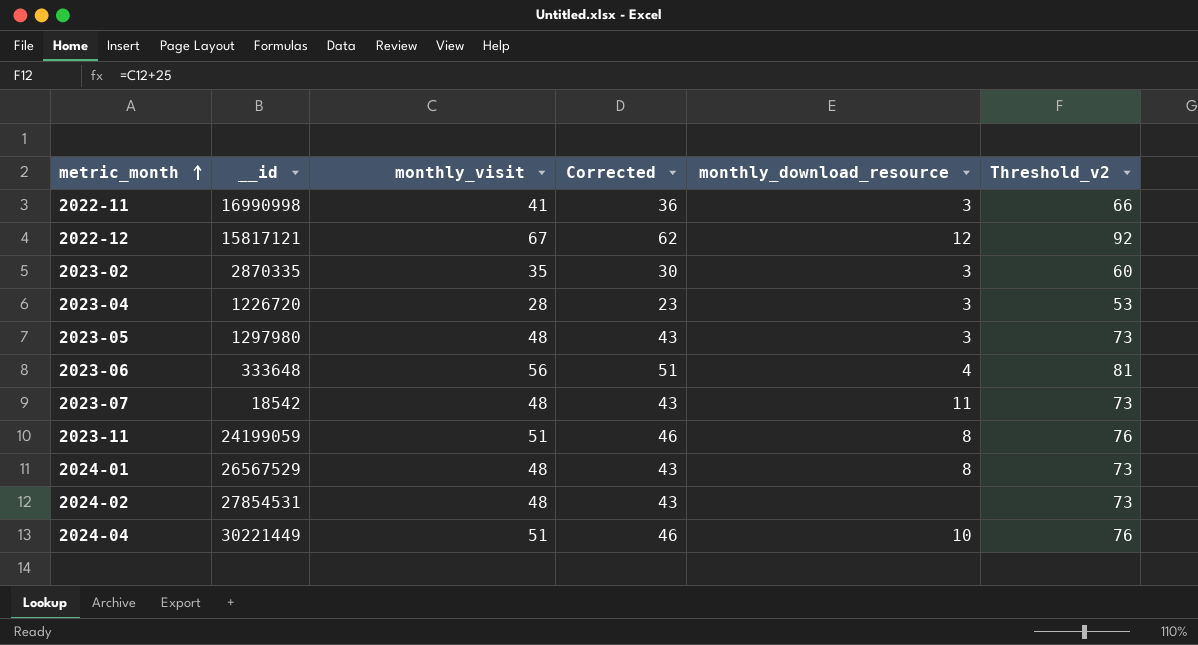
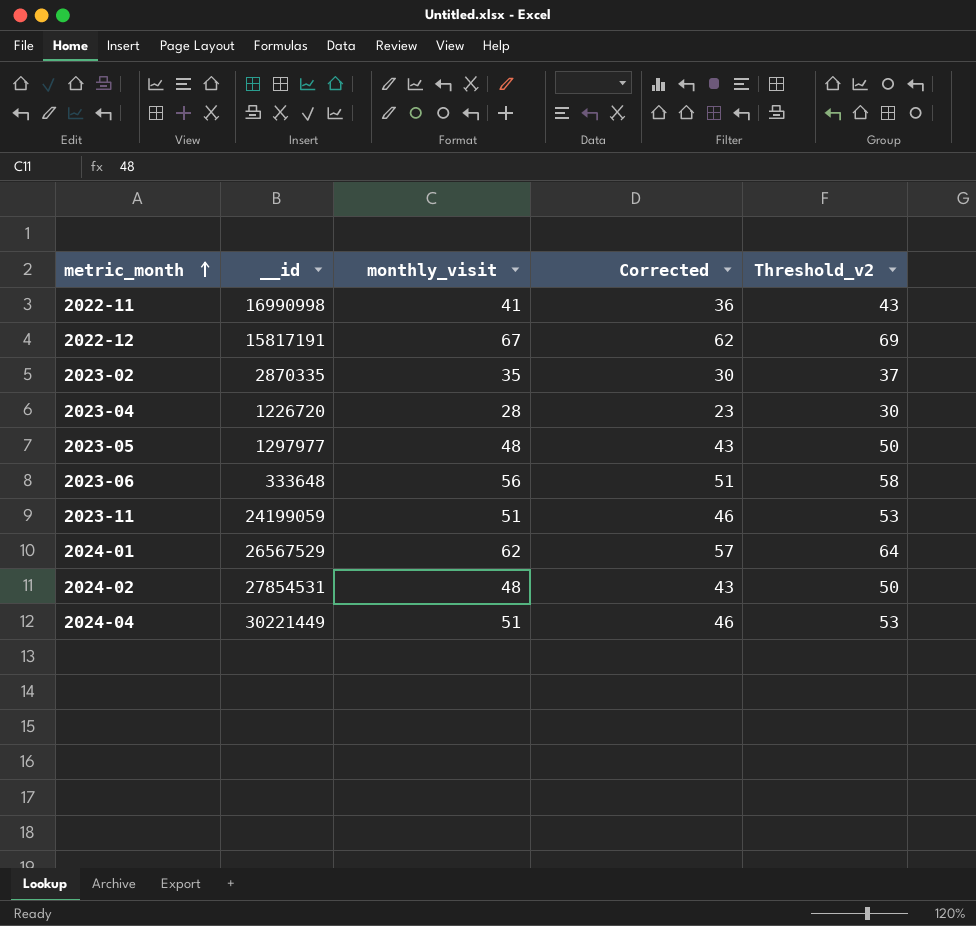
column monthly_download_resource | position: 5 -> none
column Threshold_v2 | formula: [monthly_visit] + 25 -> [monthly_visit] + 2
row 2023-07: 18542 | 48 | 43 | 11 | 73 -> none
2022-12 | __id: 15817121 -> 15817191
2023-05 | __id: 1297980 -> 1297977
2024-01 | monthly_visit: 48 -> 62
2024-01 | Corrected: 43 -> 57

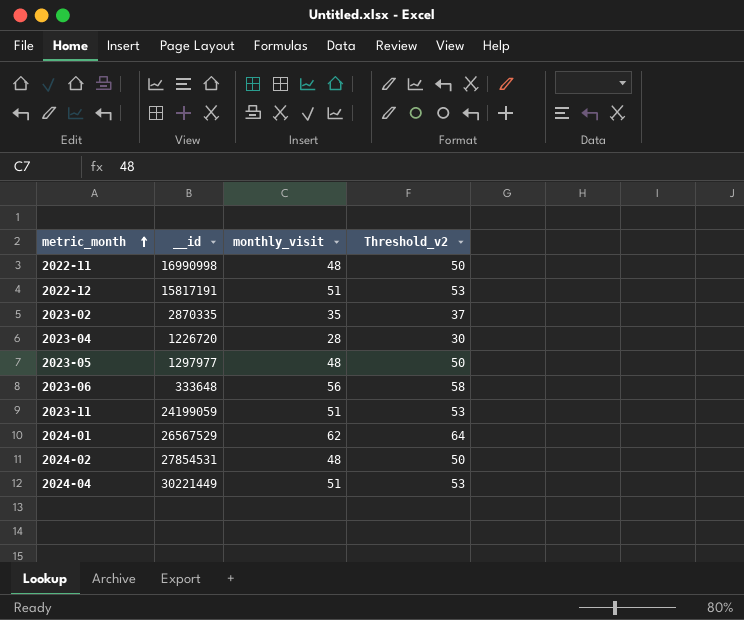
column Corrected | formula: [monthly_visit] - 5 -> none
2022-11 | monthly_visit: 41 -> 48
2022-11 | Threshold_v2: 43 -> 50
2022-12 | monthly_visit: 67 -> 51
2022-12 | Threshold_v2: 69 -> 53

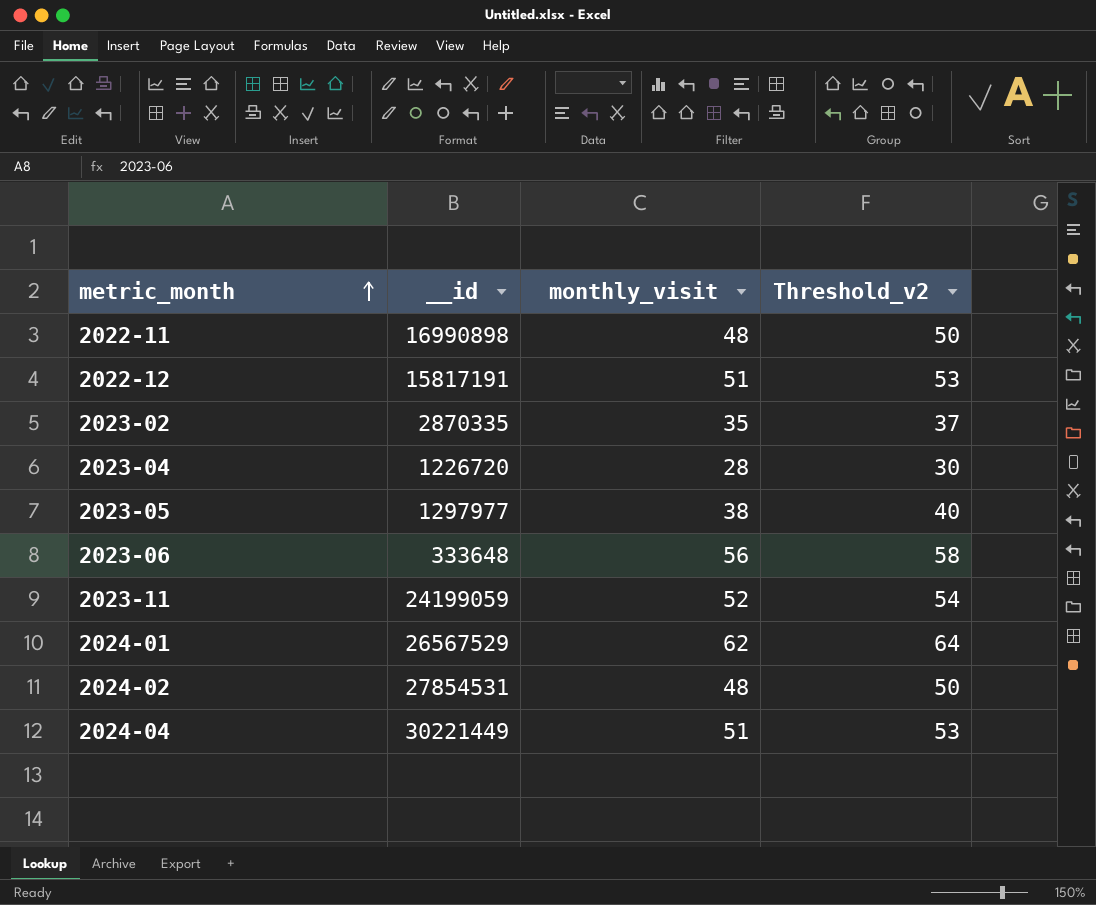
2022-11 | __id: 16990998 -> 16990898
2023-05 | monthly_visit: 48 -> 38
2023-05 | Threshold_v2: 50 -> 40
2023-11 | monthly_visit: 51 -> 52
2023-11 | Threshold_v2: 53 -> 54

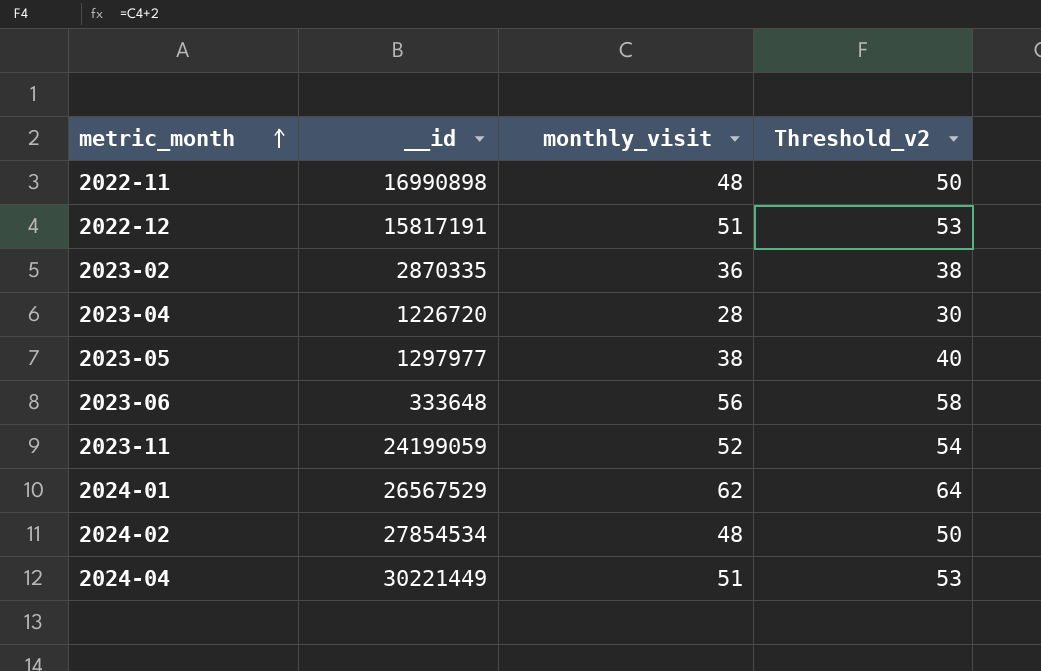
2023-02 | monthly_visit: 35 -> 36
2023-02 | Threshold_v2: 37 -> 38
2024-02 | __id: 27854531 -> 27854534

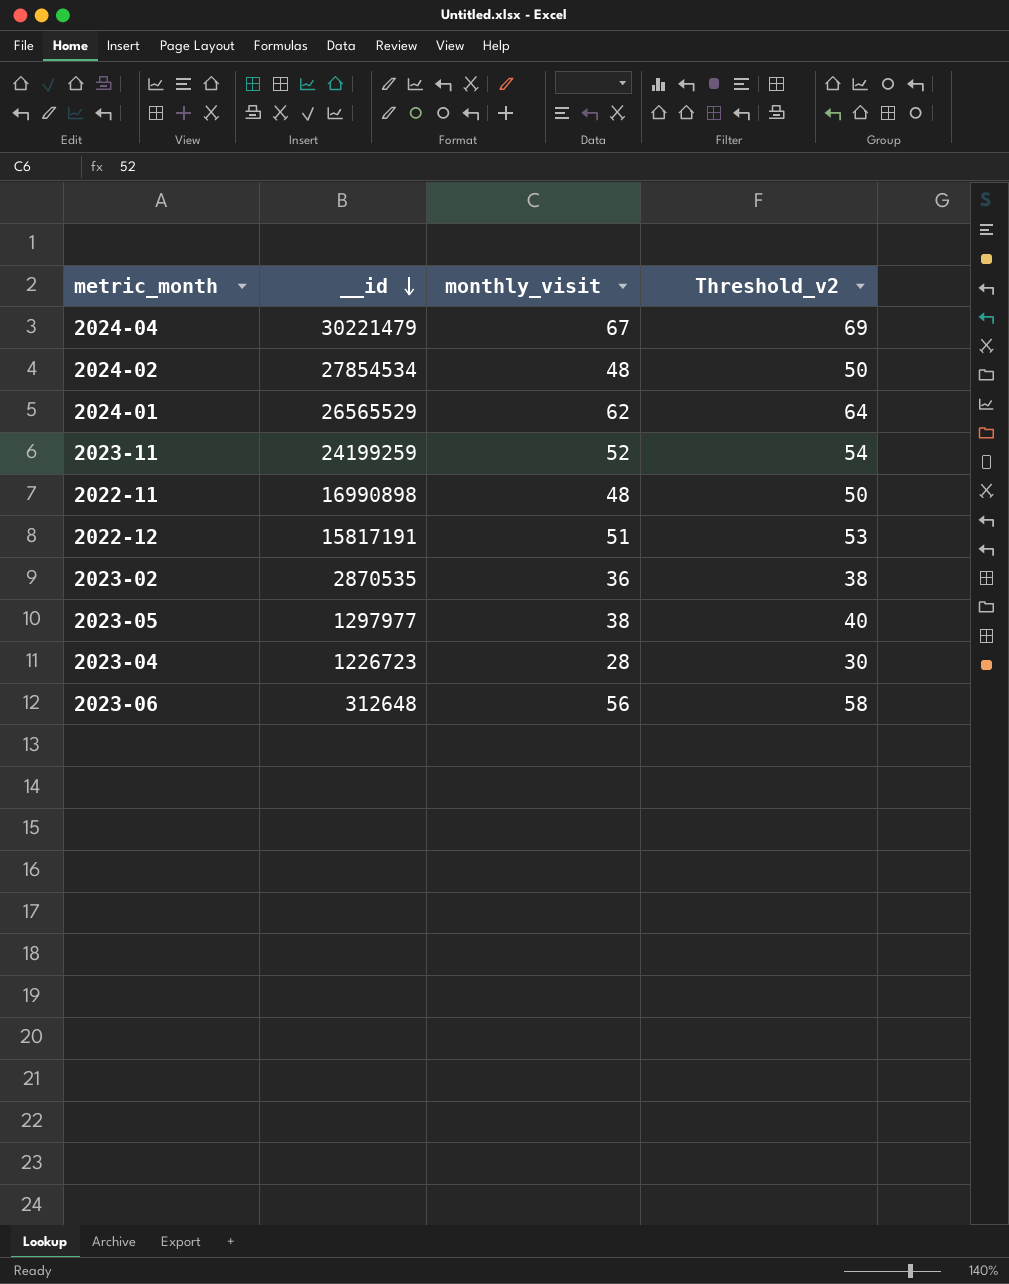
row order: metric_month ascending -> __id descending
2024-04 | __id: 30221449 -> 30221479
2024-04 | monthly_visit: 51 -> 67
2024-04 | Threshold_v2: 53 -> 69
2024-01 | __id: 26567529 -> 26565529
2023-11 | __id: 24199059 -> 24199259
2023-02 | __id: 2870335 -> 2870535
2023-04 | __id: 1226720 -> 1226723
2023-06 | __id: 333648 -> 312648

